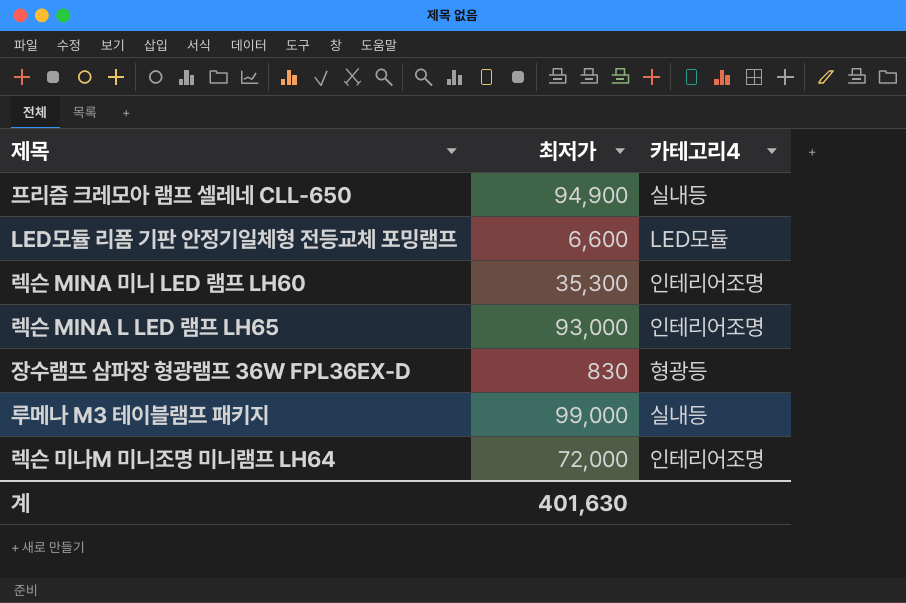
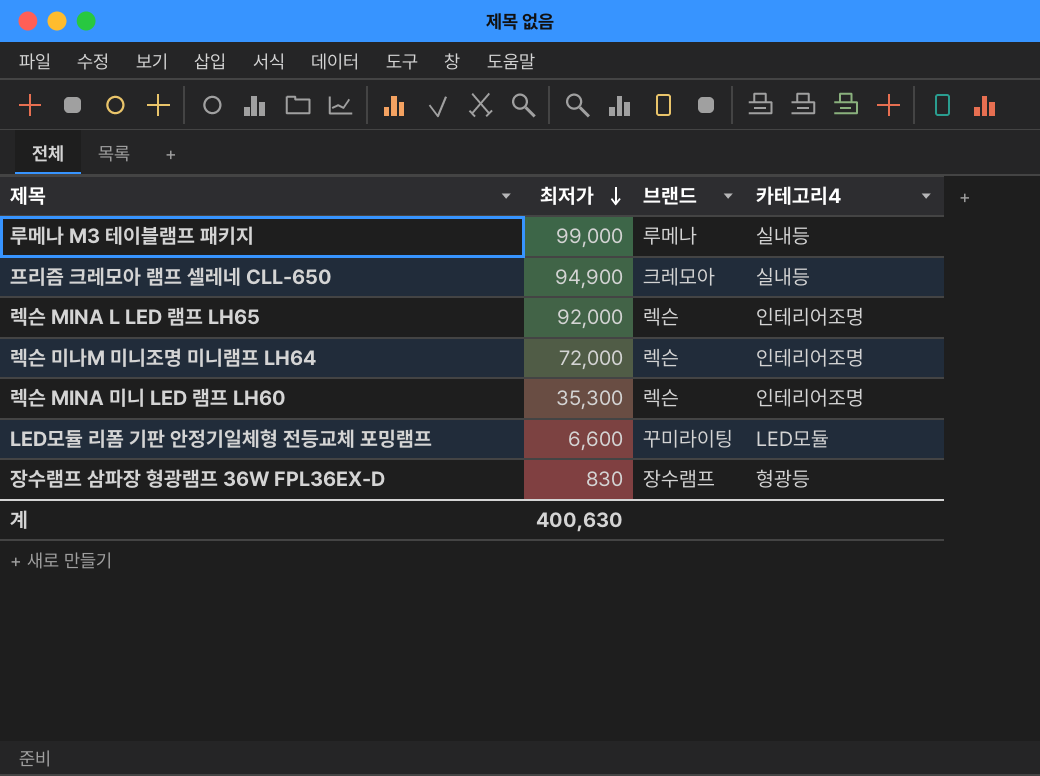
row order: none -> 최저가 descending
column 브랜드 | position: none -> 3
렉슨 MINA L LED 램프 LH65 | 최저가: 93,000 -> 92,000
계 | 최저가: 401,630 -> 400,630

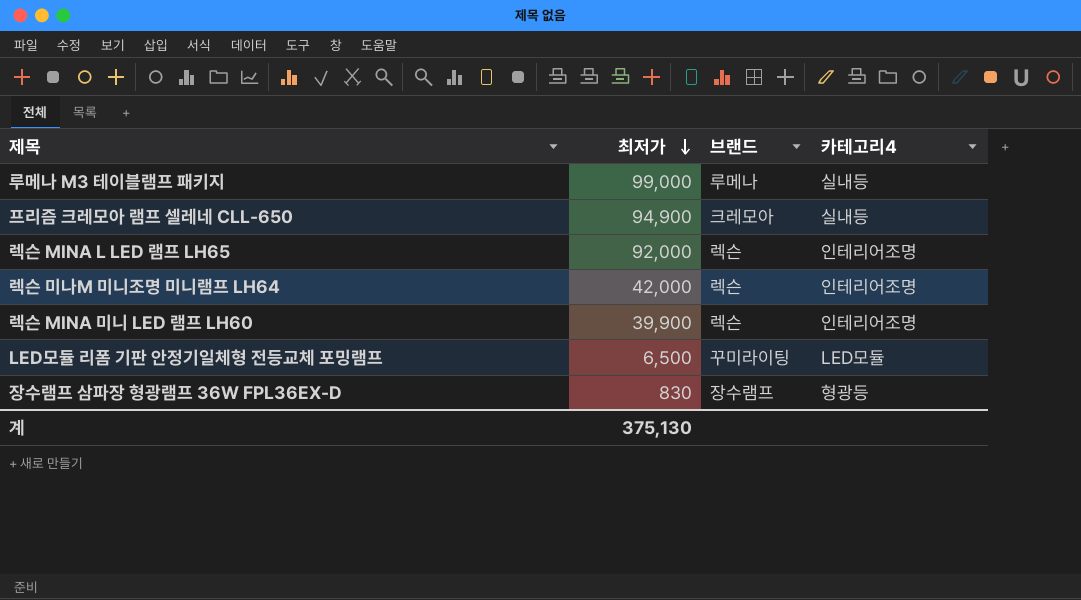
렉슨 미나M 미니조명 미니램프 LH64 | 최저가: 72,000 -> 42,000
렉슨 MINA 미니 LED 램프 LH60 | 최저가: 35,300 -> 39,900
LED모듈 리폼 기판 안정기일체형 전등교체 포밍램프 | 최저가: 6,600 -> 6,500
계 | 최저가: 400,630 -> 375,130

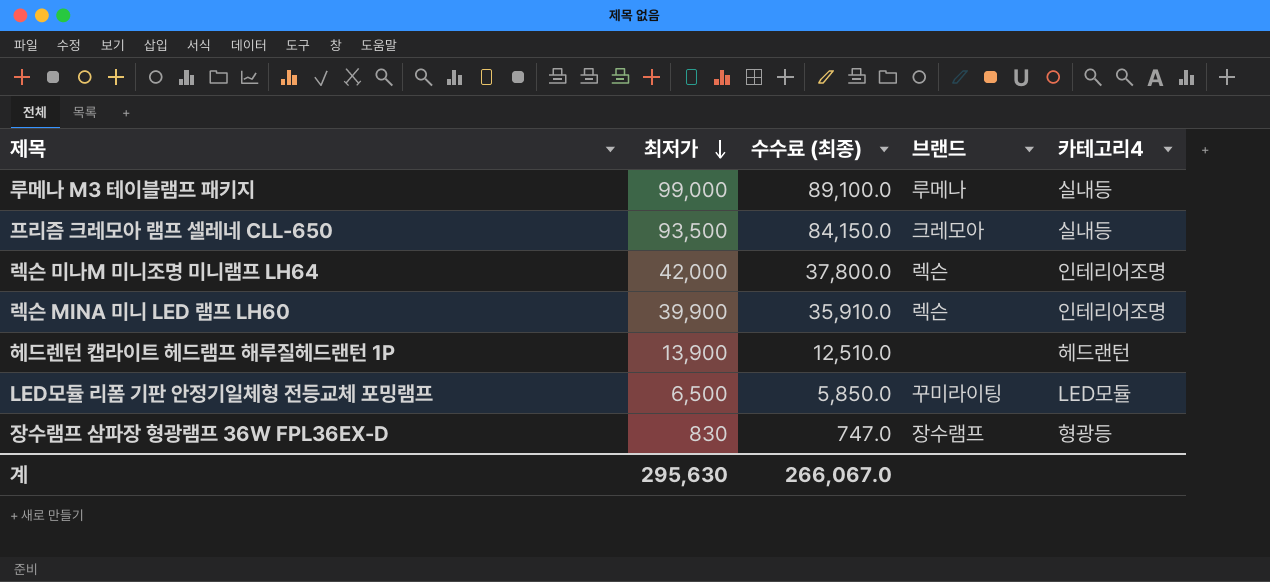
column 수수료 (최종) | formula: none -> [최저가] * 0.9
row 렉슨 MINA L LED 램프 LH65: 92,000 | 렉슨 | 인테리어조명 -> none
프리즘 크레모아 램프 셀레네 CLL-650 | 최저가: 94,900 -> 93,500
row 헤드렌턴 캡라이트 헤드램프 해루질헤드랜턴 1P: none -> 13,900 | 12,510.0 | none | 헤드랜턴
계 | 최저가: 375,130 -> 295,630

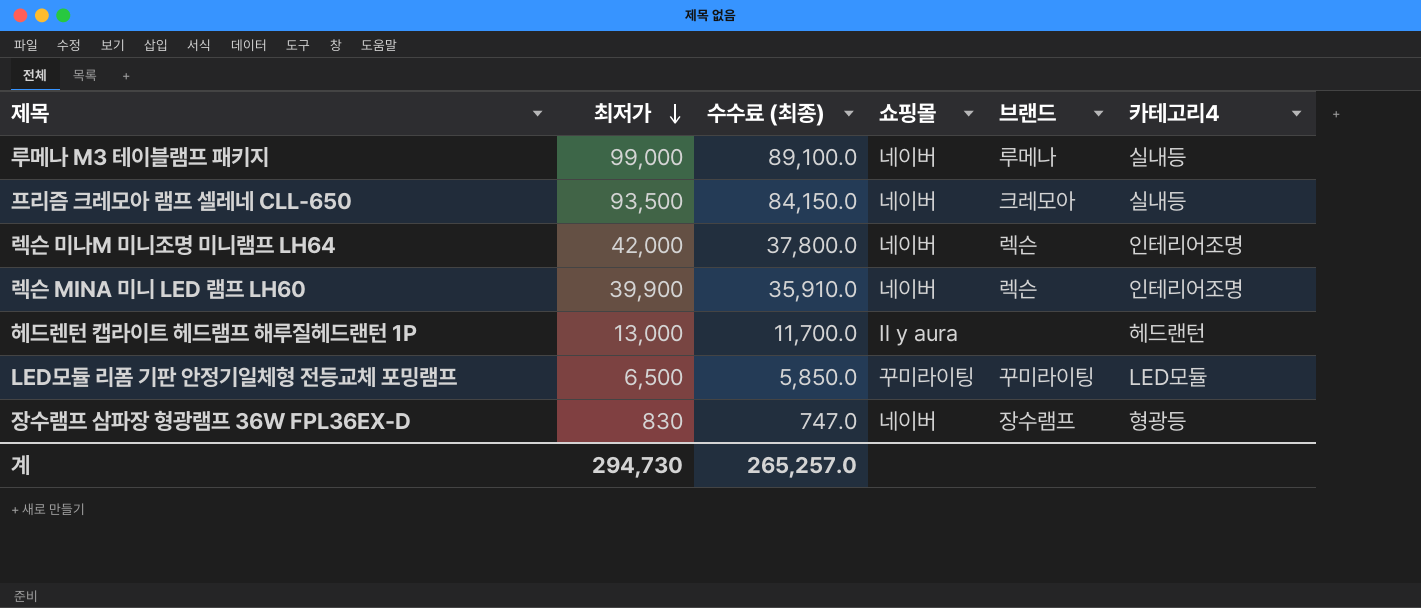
column 쇼핑몰 | position: none -> 4
헤드렌턴 캡라이트 헤드램프 해루질헤드랜턴 1P | 최저가: 13,900 -> 13,000
헤드렌턴 캡라이트 헤드램프 해루질헤드랜턴 1P | 수수료 (최종): 12,510.0 -> 11,700.0
계 | 최저가: 295,630 -> 294,730
계 | 수수료 (최종): 266,067.0 -> 265,257.0

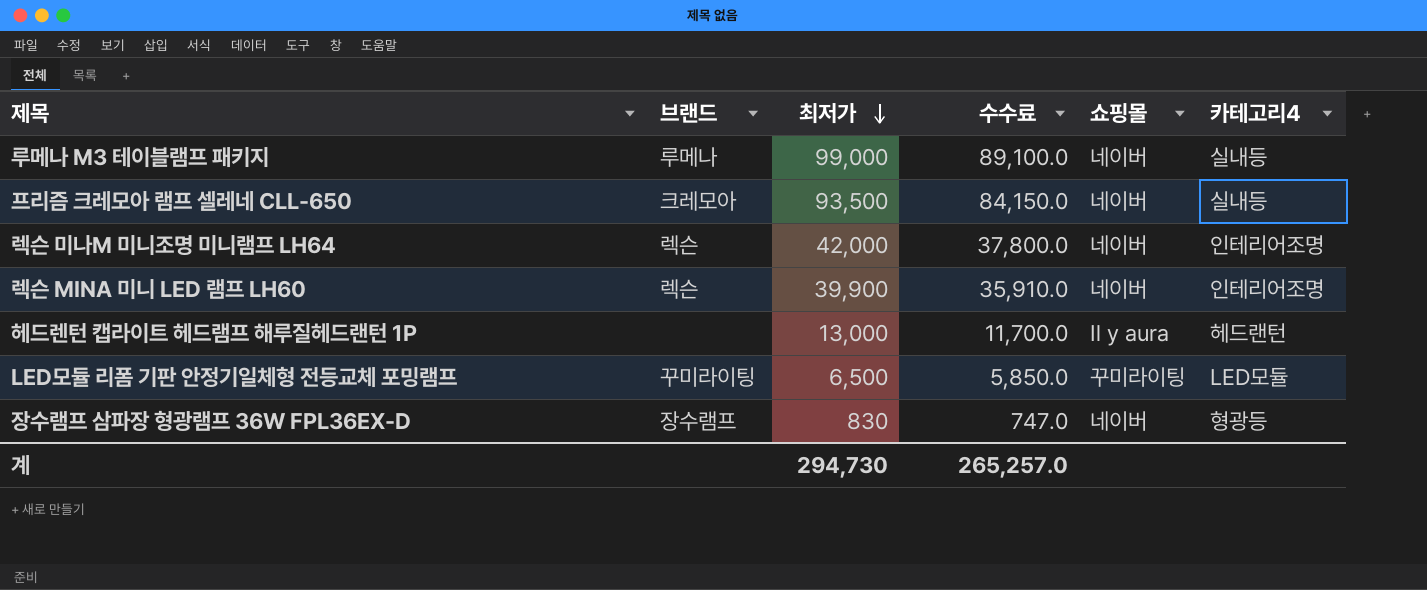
column 브랜드 | position: 5 -> 2
column name: 수수료 (최종) -> 수수료

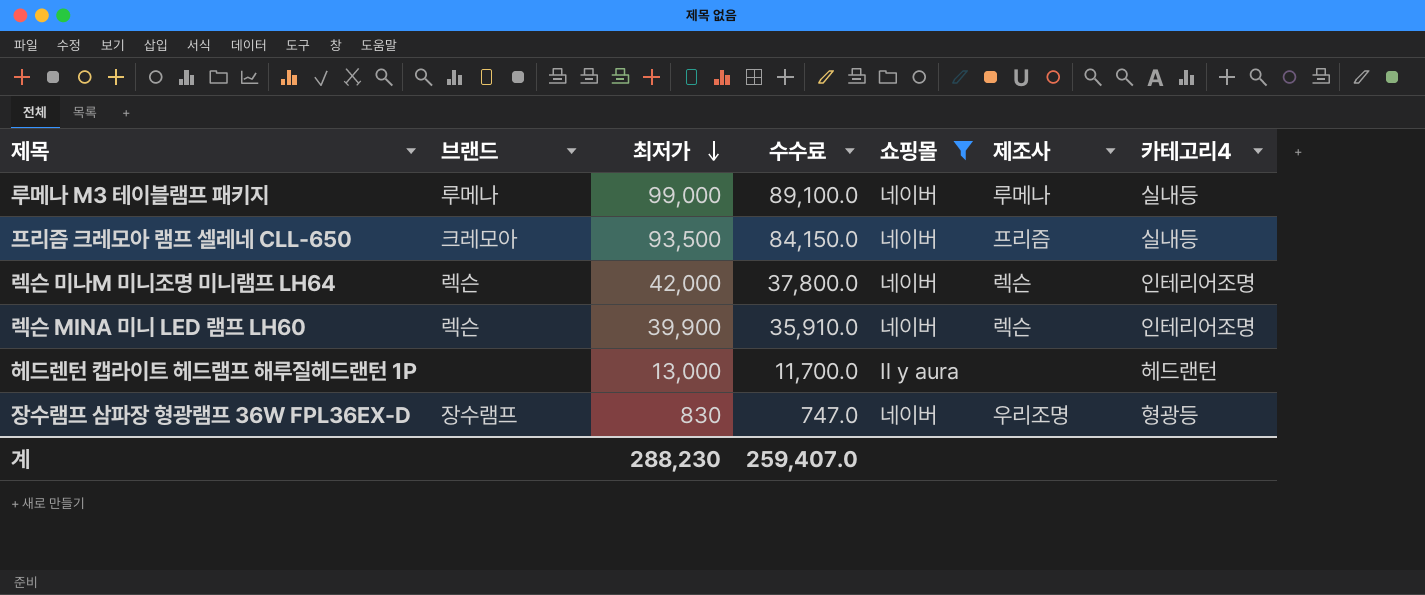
filter: none -> 쇼핑몰 != 꾸미라이팅
column 제조사 | position: none -> 6
계 | 최저가: 294,730 -> 288,230
계 | 수수료: 265,257.0 -> 259,407.0

